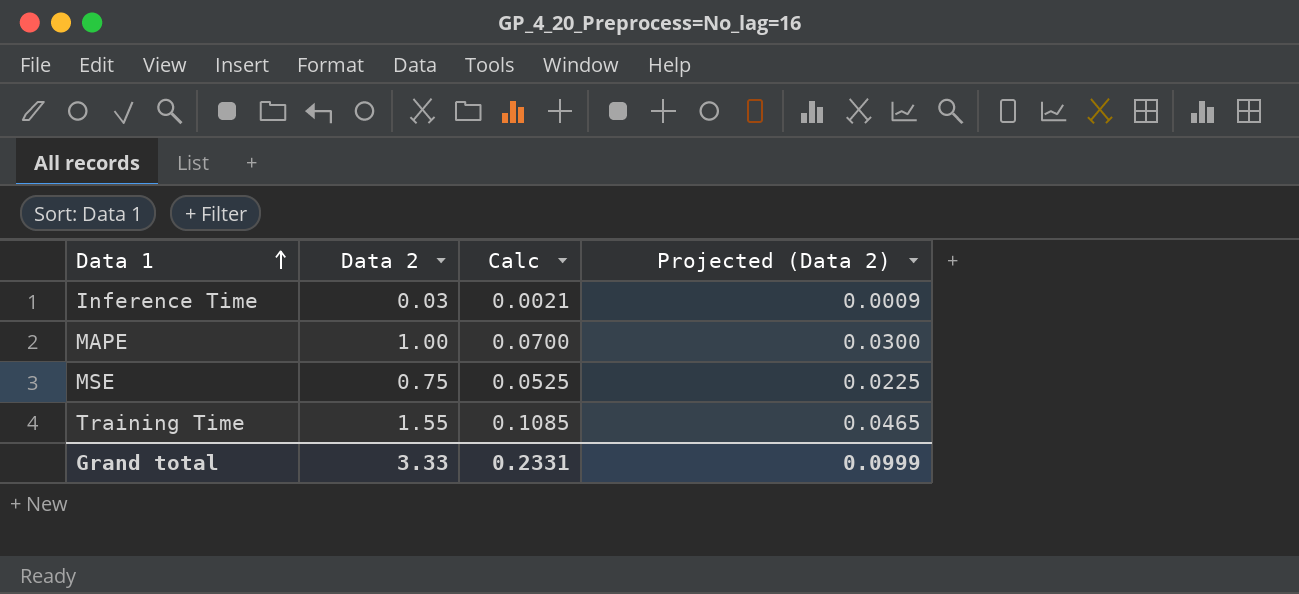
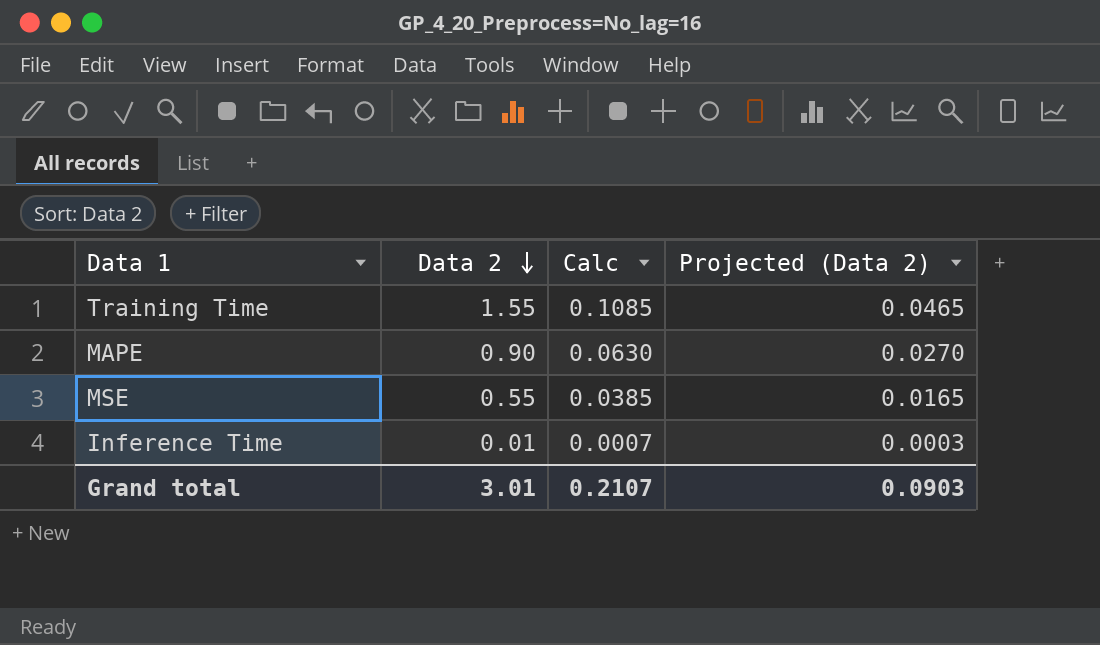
row order: Data 1 ascending -> Data 2 descending
MAPE | Data 2: 1.00 -> 0.90
MAPE | Calc: 0.0700 -> 0.0630
MAPE | Projected (Data 2): 0.0300 -> 0.0270
MSE | Data 2: 0.75 -> 0.55
MSE | Calc: 0.0525 -> 0.0385
MSE | Projected (Data 2): 0.0225 -> 0.0165
Inference Time | Data 2: 0.03 -> 0.01
Inference Time | Calc: 0.0021 -> 0.0007
Inference Time | Projected (Data 2): 0.0009 -> 0.0003
Grand total | Data 2: 3.33 -> 3.01
Grand total | Calc: 0.2331 -> 0.2107
Grand total | Projected (Data 2): 0.0999 -> 0.0903

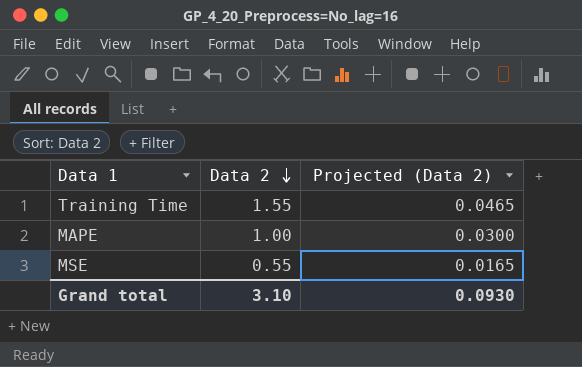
column Calc | formula: [Data 2] * 0.07 -> none
row Inference Time: 0.01 | 0.0007 | 0.0003 -> none
MAPE | Data 2: 0.90 -> 1.00
MAPE | Projected (Data 2): 0.0270 -> 0.0300
Grand total | Data 2: 3.01 -> 3.10
Grand total | Projected (Data 2): 0.0903 -> 0.0930

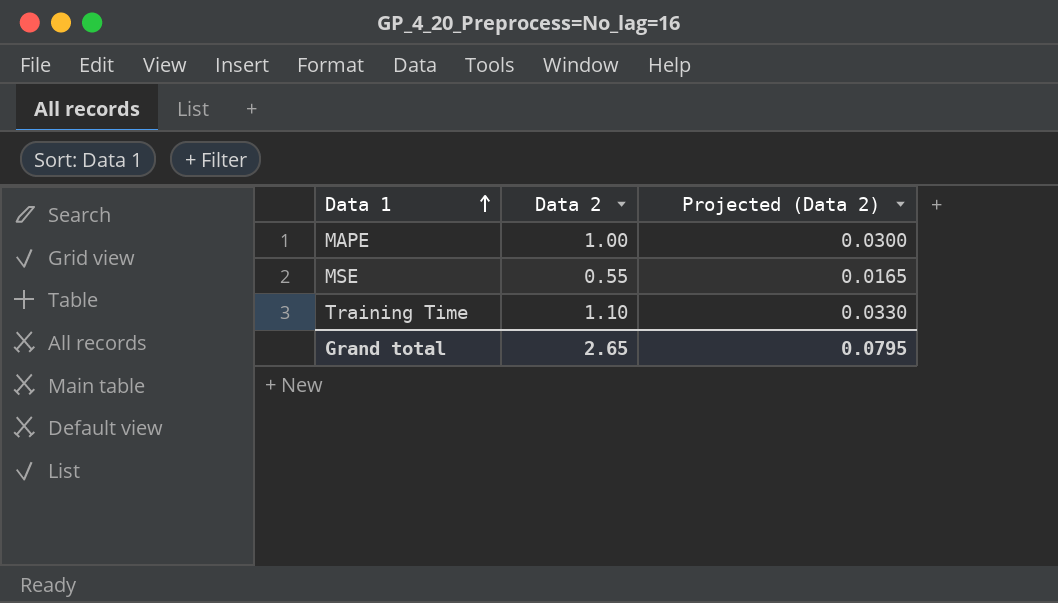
row order: Data 2 descending -> Data 1 ascending
Training Time | Data 2: 1.55 -> 1.10
Training Time | Projected (Data 2): 0.0465 -> 0.0330
Grand total | Data 2: 3.10 -> 2.65
Grand total | Projected (Data 2): 0.0930 -> 0.0795

